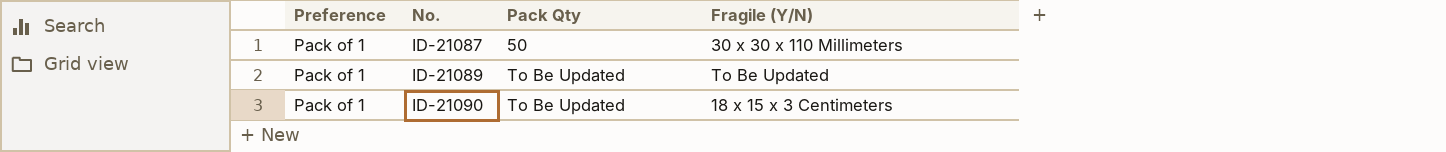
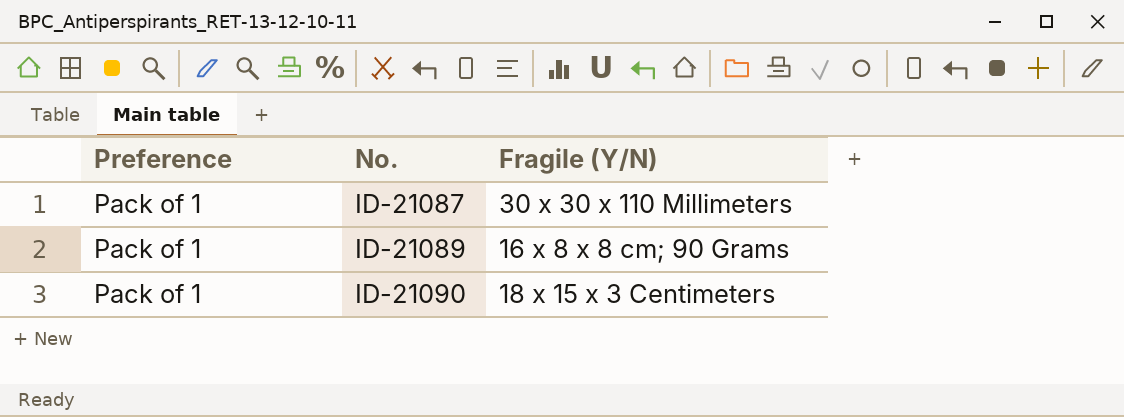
column Pack Qty | position: 3 -> none
ID-21089 | Fragile (Y/N): To Be Updated -> 16 x 8 x 8 cm; 90 Grams

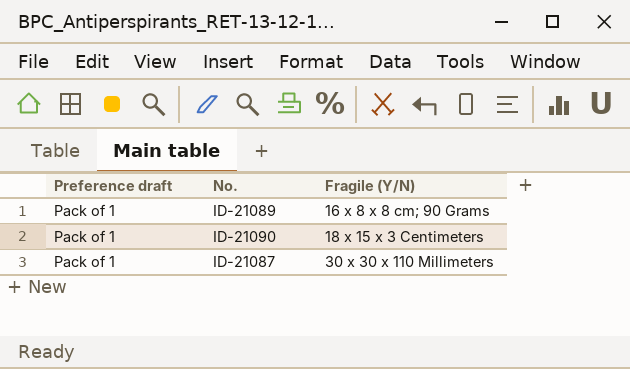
row order: No. ascending -> Fragile (Y/N) ascending
column name: Preference -> Preference draft

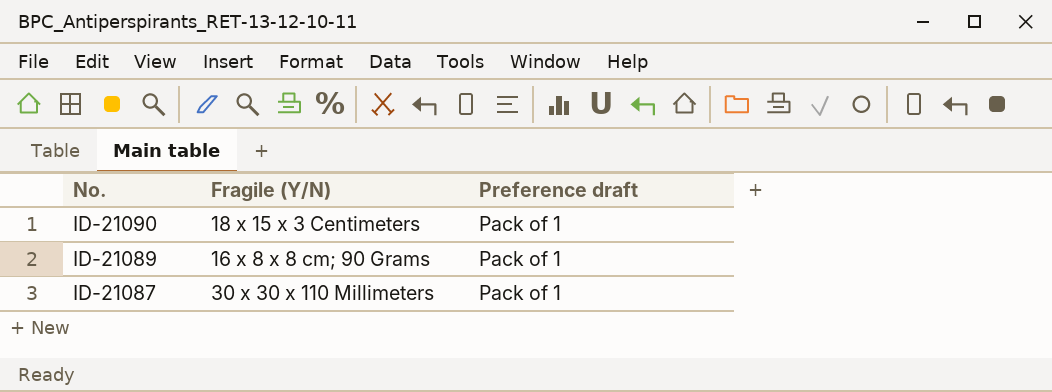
row order: Fragile (Y/N) ascending -> No. descending
column Preference draft | position: 1 -> 3

